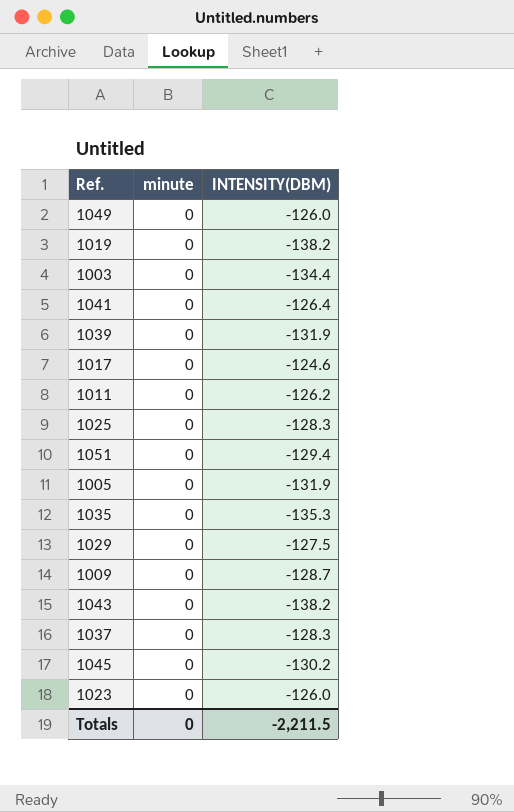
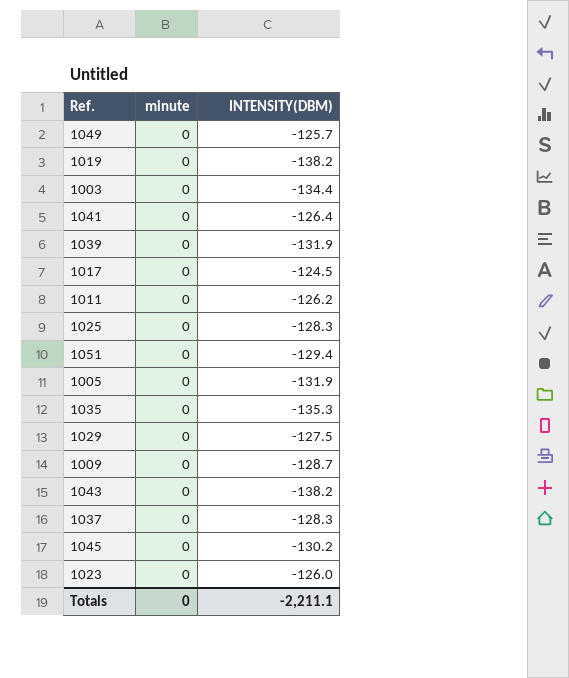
1049 | INTENSITY(DBM): -126.0 -> -125.7
1017 | INTENSITY(DBM): -124.6 -> -124.5
Totals | INTENSITY(DBM): -2,211.5 -> -2,211.1

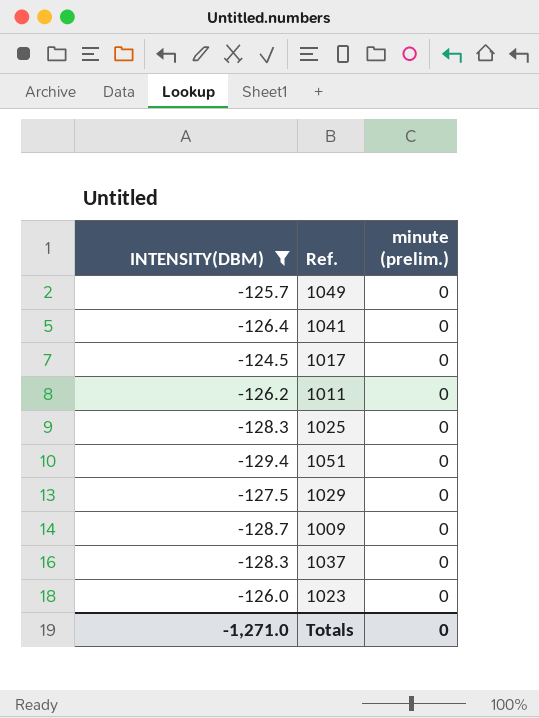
filter: none -> INTENSITY(DBM) >= -129.4
column INTENSITY(DBM) | position: 3 -> 1
column name: minute -> minute (prelim.)
Totals | INTENSITY(DBM): -2,211.1 -> -1,271.0

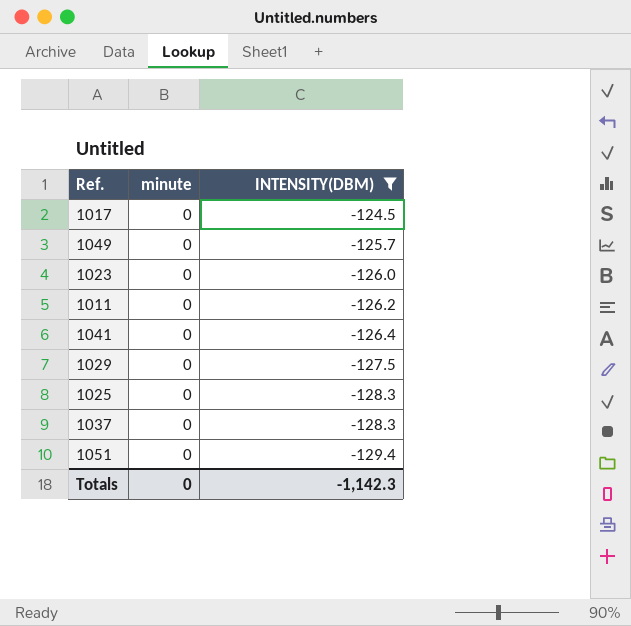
row order: none -> INTENSITY(DBM) descending
column name: minute (prelim.) -> minute
column INTENSITY(DBM) | position: 1 -> 3
row 1009: -128.7 | 0 -> none
Totals | INTENSITY(DBM): -1,271.0 -> -1,142.3

